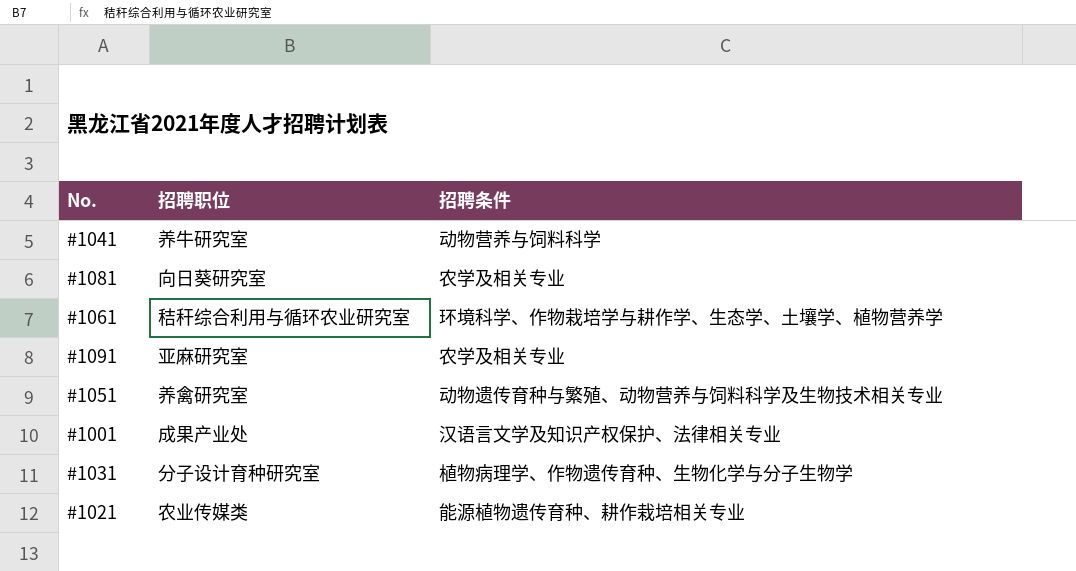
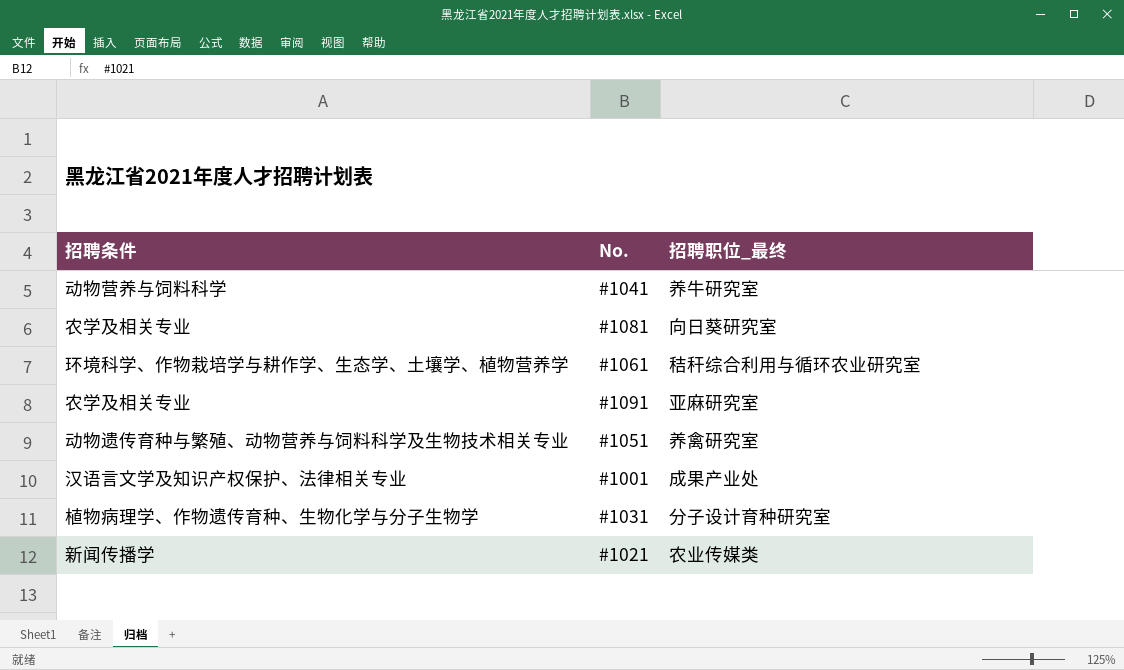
column 招聘条件 | position: 3 -> 1
column name: 招聘职位 -> 招聘职位_最终
#1021 | 招聘条件: 能源植物遗传育种、耕作栽培相关专业 -> 新闻传播学

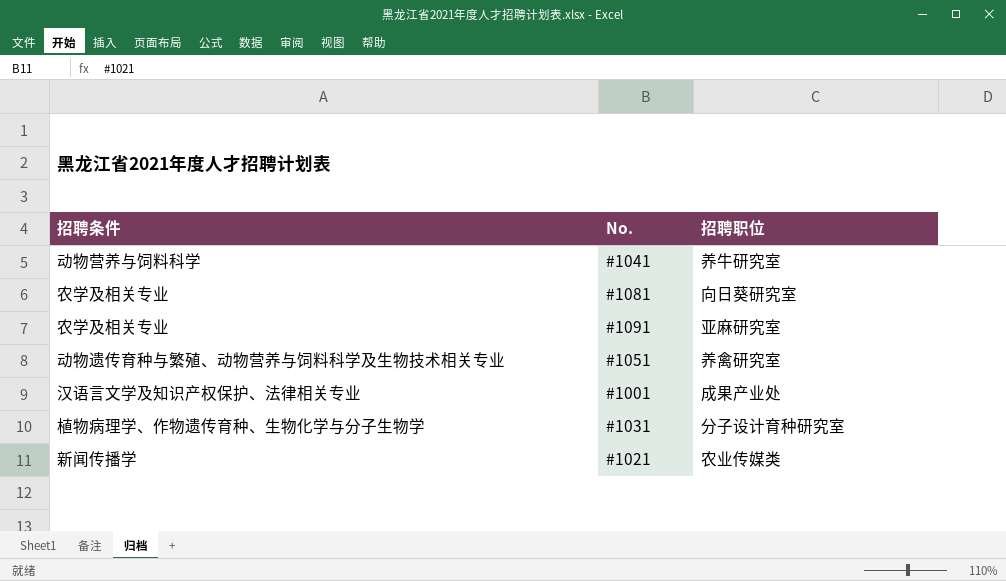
column name: 招聘职位_最终 -> 招聘职位
row #1061: 环境科学、作物栽培学与耕作学、生态学、土壤学、植物营养学 | 秸秆综合利用与循环农业研究室 -> none

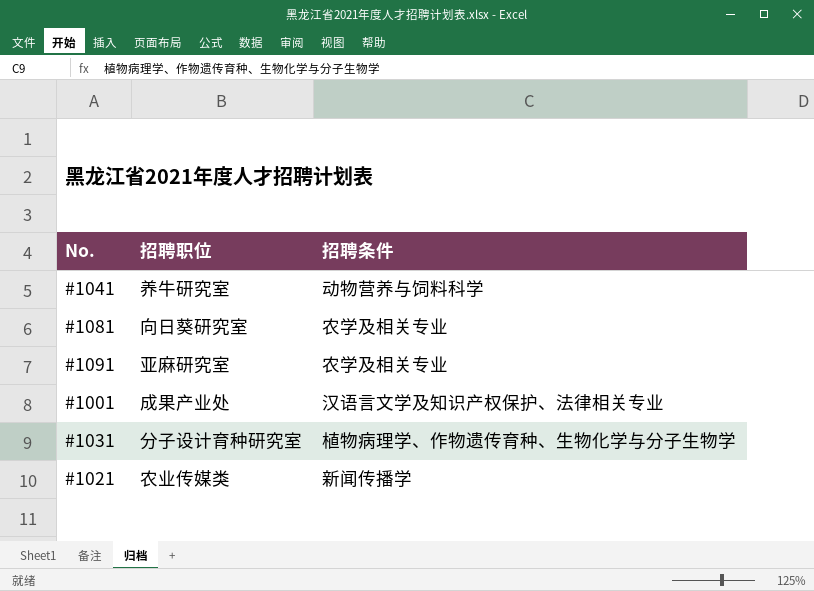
column 招聘条件 | position: 1 -> 3
row #1051: 动物遗传育种与繁殖、动物营养与饲料科学及生物技术相关专业 | 养禽研究室 -> none

